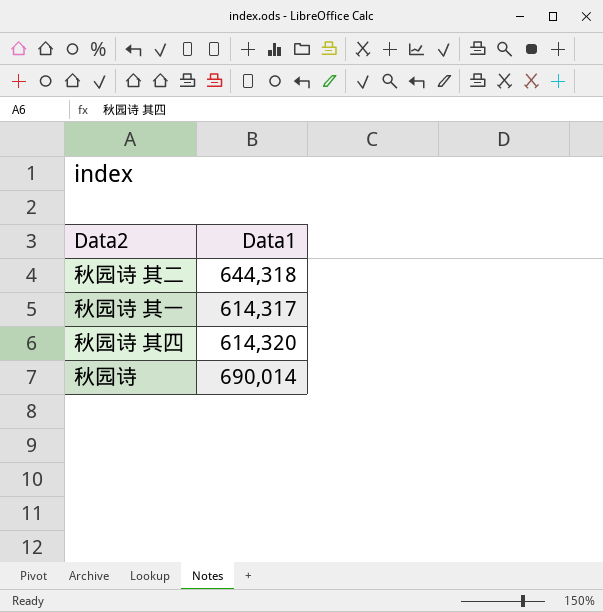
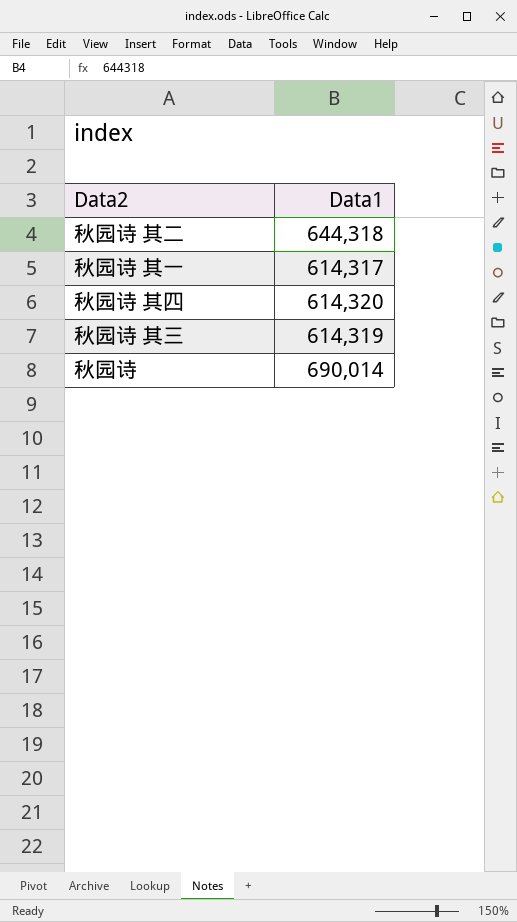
row 秋园诗 其三: none -> 614,319

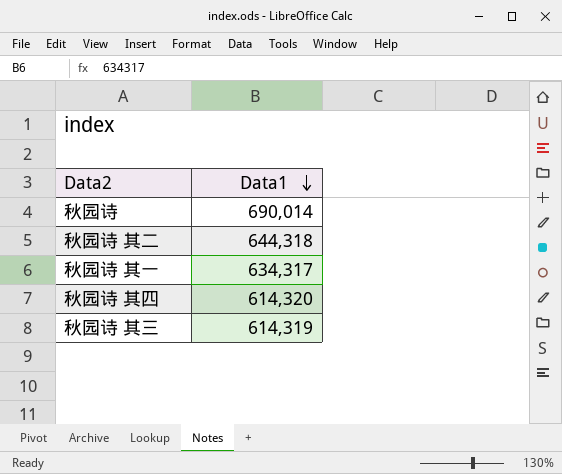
row order: none -> Data1 descending
秋园诗 其一 | Data1: 614,317 -> 634,317

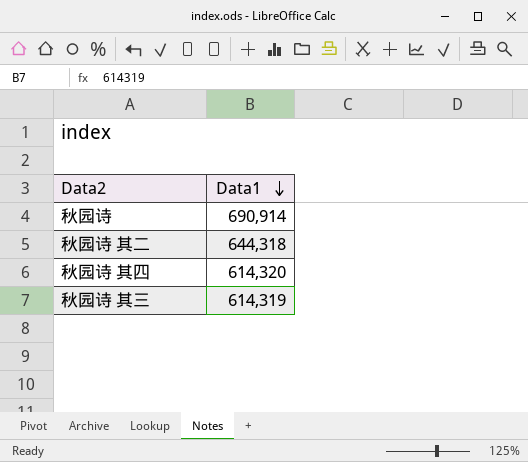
row 秋园诗 其一: 634,317 -> none
秋园诗 | Data1: 690,014 -> 690,914

